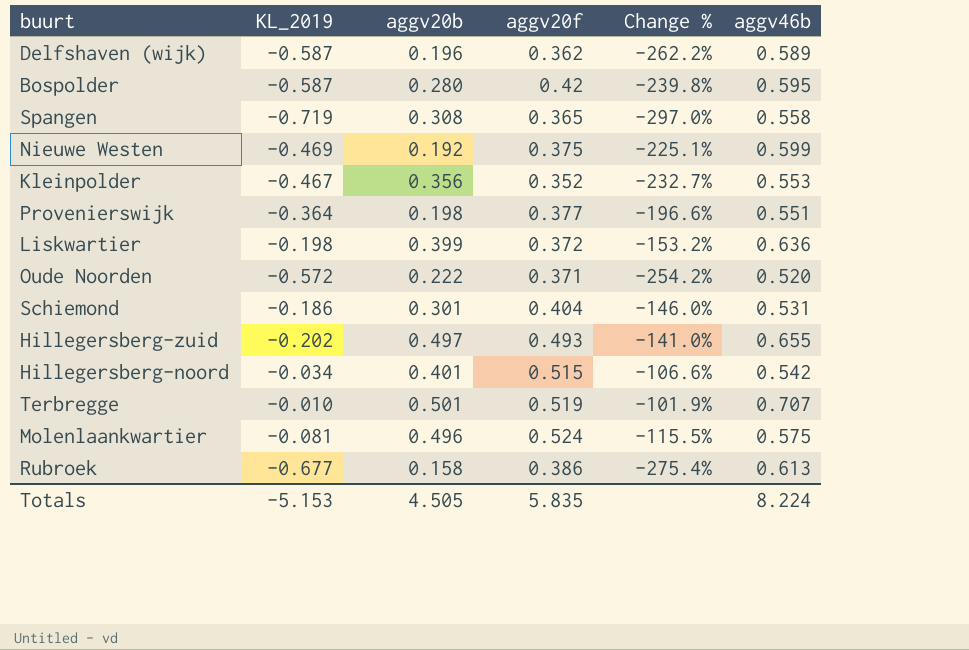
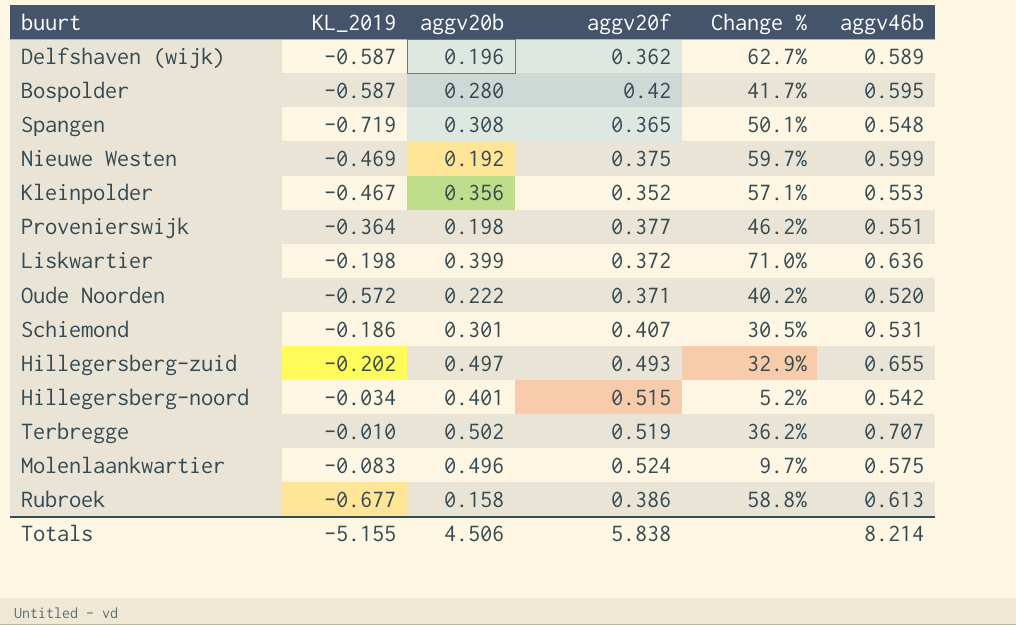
column Change % | formula: ([KL_2019] - [aggv20f]) / [aggv20f] -> ([aggv46b] - [aggv20f]) / [aggv20f]
Spangen | aggv46b: 0.558 -> 0.548
Schiemond | aggv20f: 0.404 -> 0.407
Terbregge | aggv20b: 0.501 -> 0.502
Molenlaankwartier | KL_2019: -0.081 -> -0.083
Totals | KL_2019: -5.153 -> -5.155
Totals | aggv20b: 4.505 -> 4.506
Totals | aggv20f: 5.835 -> 5.838
Totals | aggv46b: 8.224 -> 8.214

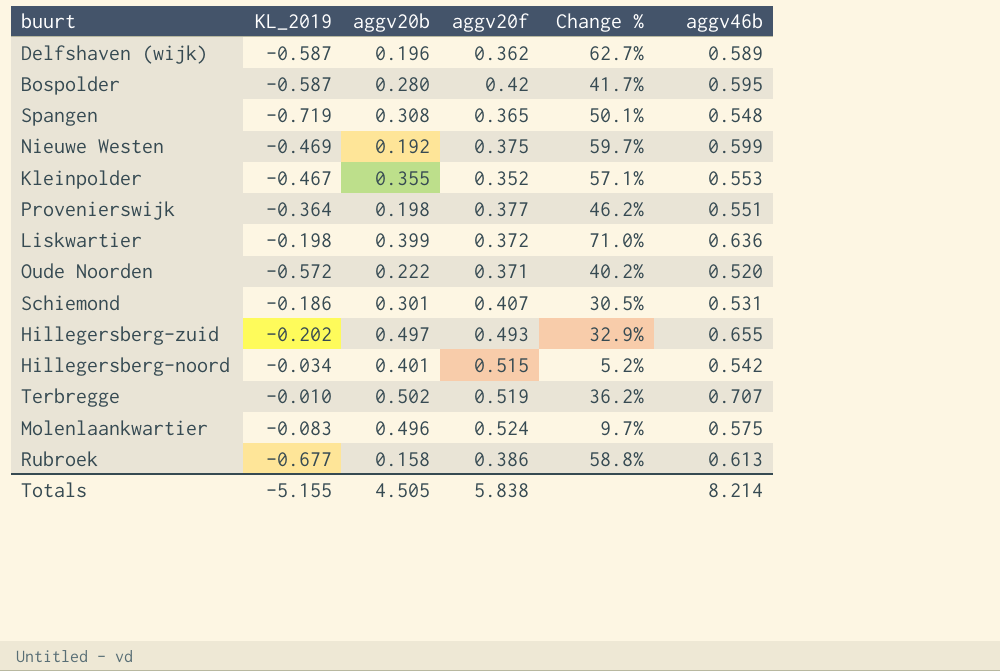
Kleinpolder | aggv20b: 0.356 -> 0.355
Totals | aggv20b: 4.506 -> 4.505

